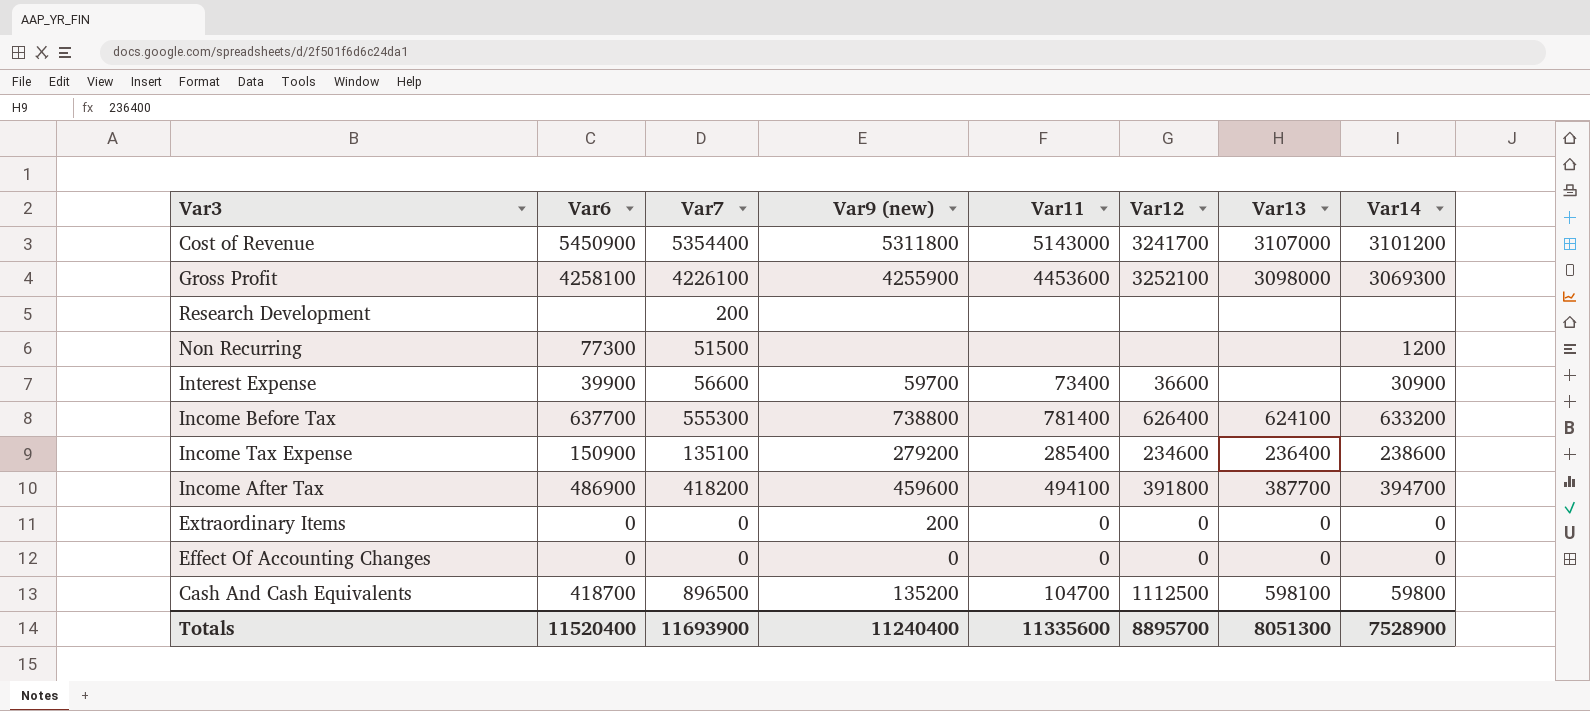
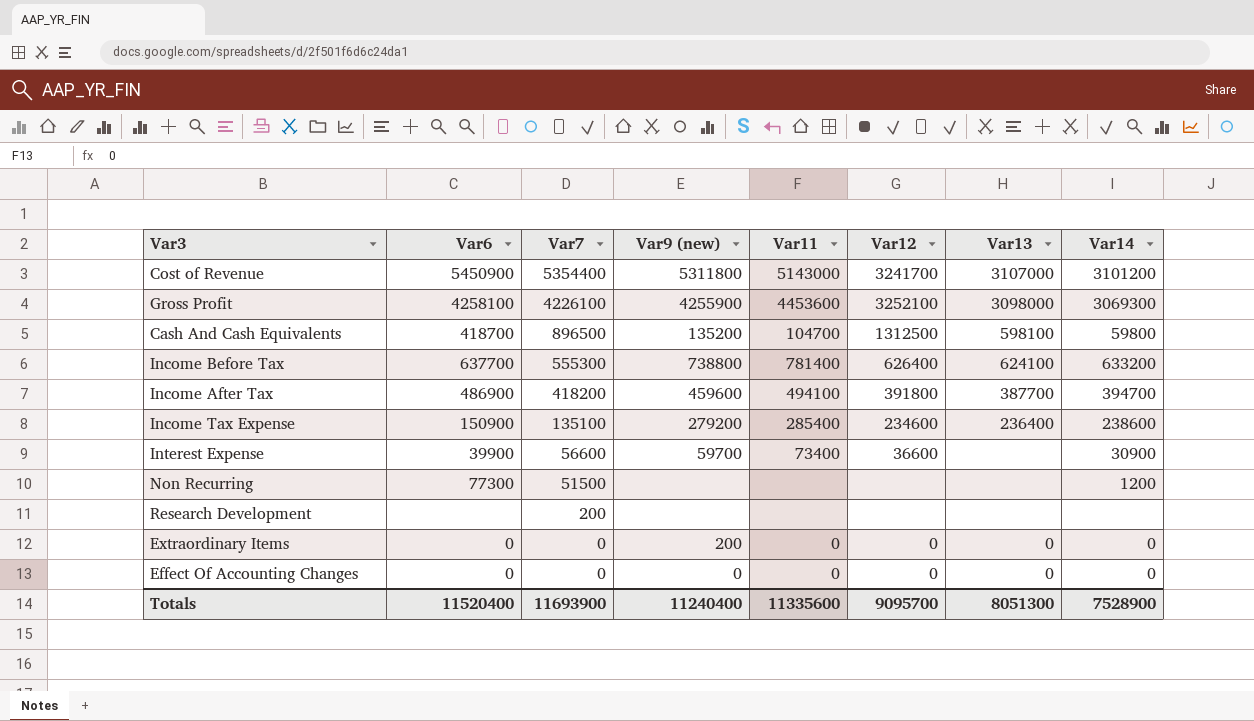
row order: none -> Var7 descending
Cash And Cash Equivalents | Var12: 1112500 -> 1312500
Totals | Var12: 8895700 -> 9095700

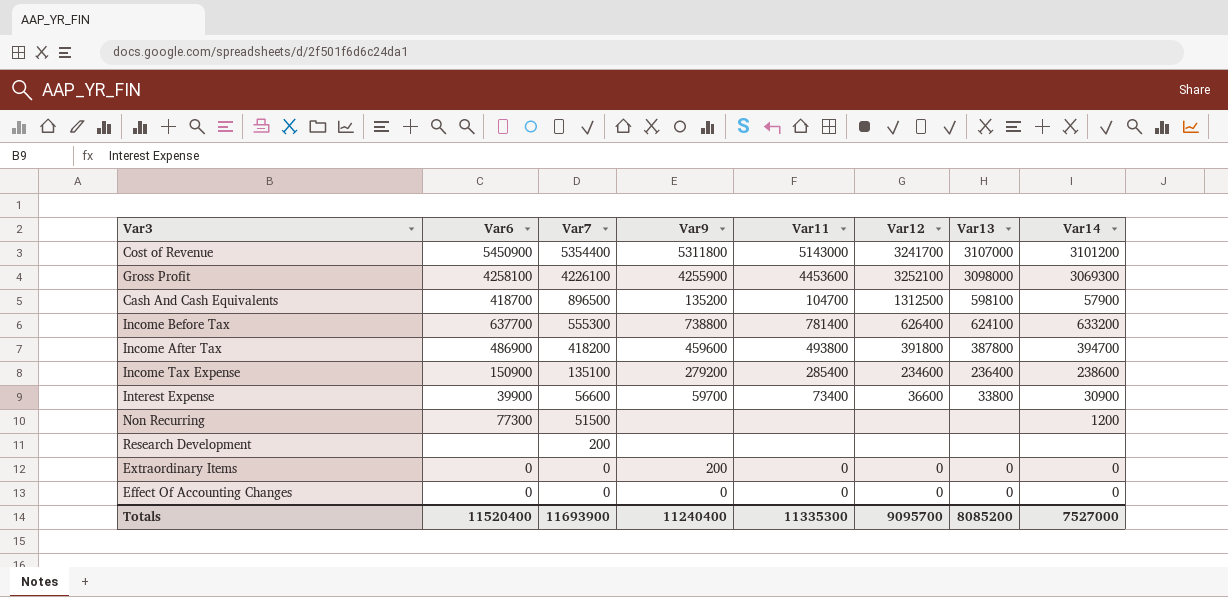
column name: Var9 (new) -> Var9
Cash And Cash Equivalents | Var14: 59800 -> 57900
Income After Tax | Var11: 494100 -> 493800
Income After Tax | Var13: 387700 -> 387800
Interest Expense | Var13: none -> 33800
Totals | Var11: 11335600 -> 11335300
Totals | Var13: 8051300 -> 8085200
Totals | Var14: 7528900 -> 7527000

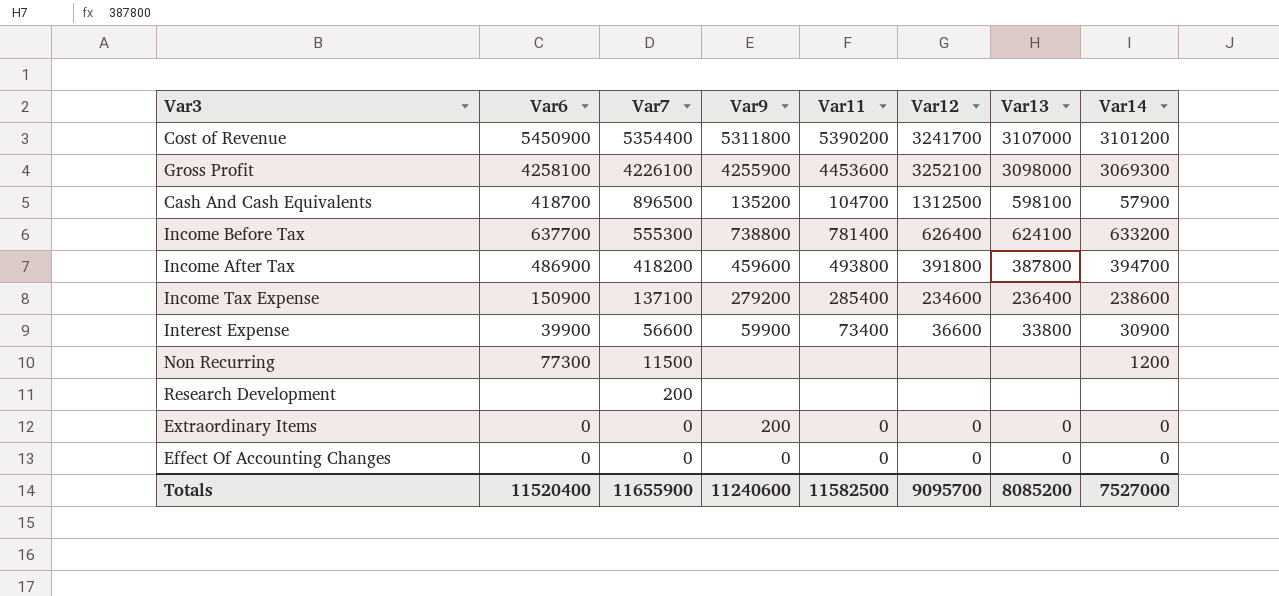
Cost of Revenue | Var11: 5143000 -> 5390200
Income Tax Expense | Var7: 135100 -> 137100
Interest Expense | Var9: 59700 -> 59900
Non Recurring | Var7: 51500 -> 11500
Totals | Var7: 11693900 -> 11655900
Totals | Var9: 11240400 -> 11240600
Totals | Var11: 11335300 -> 11582500

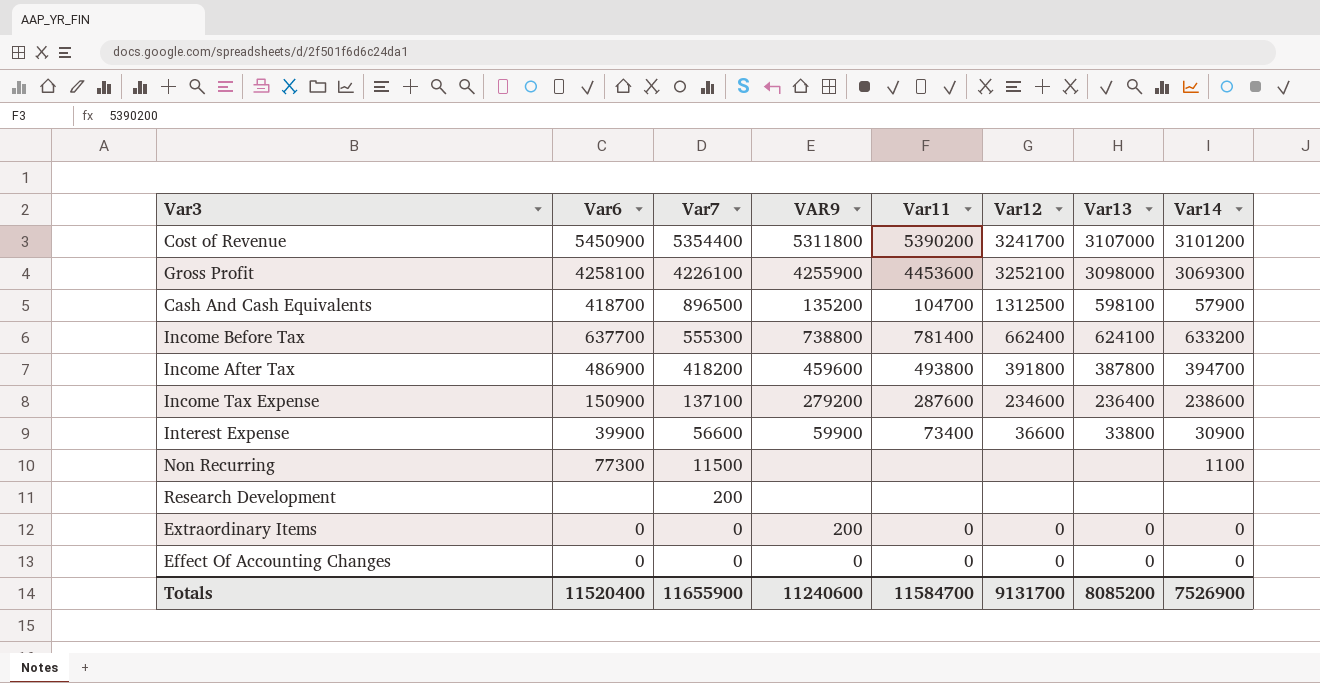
column name: Var9 -> VAR9
Income Before Tax | Var12: 626400 -> 662400
Income Tax Expense | Var11: 285400 -> 287600
Non Recurring | Var14: 1200 -> 1100
Totals | Var11: 11582500 -> 11584700
Totals | Var12: 9095700 -> 9131700
Totals | Var14: 7527000 -> 7526900

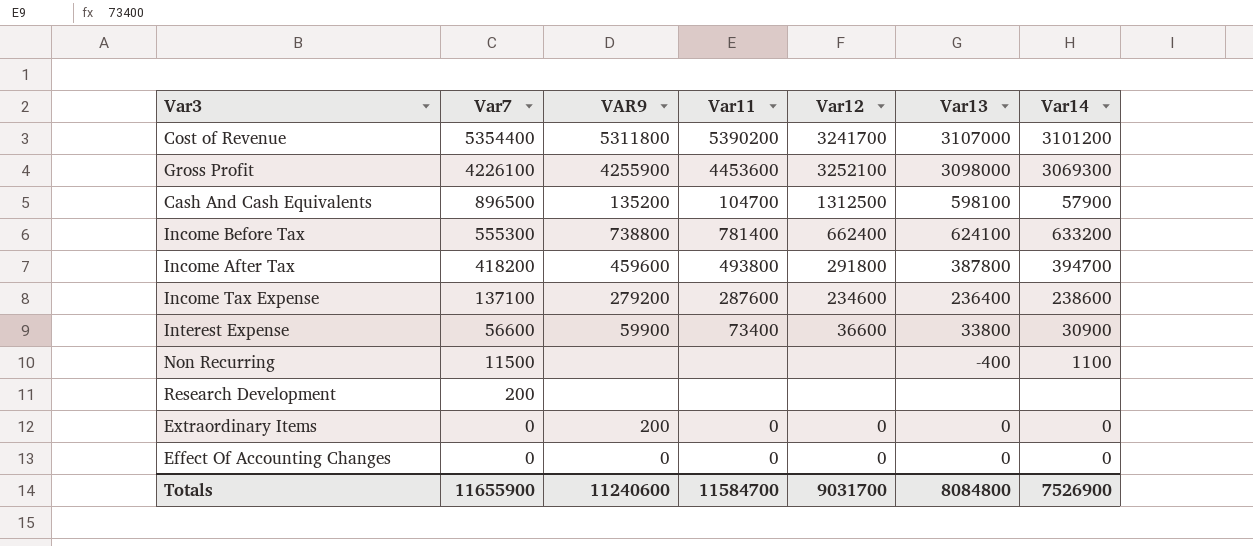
column Var6 | position: 2 -> none
Income After Tax | Var12: 391800 -> 291800
Non Recurring | Var13: none -> -400
Totals | Var12: 9131700 -> 9031700
Totals | Var13: 8085200 -> 8084800

